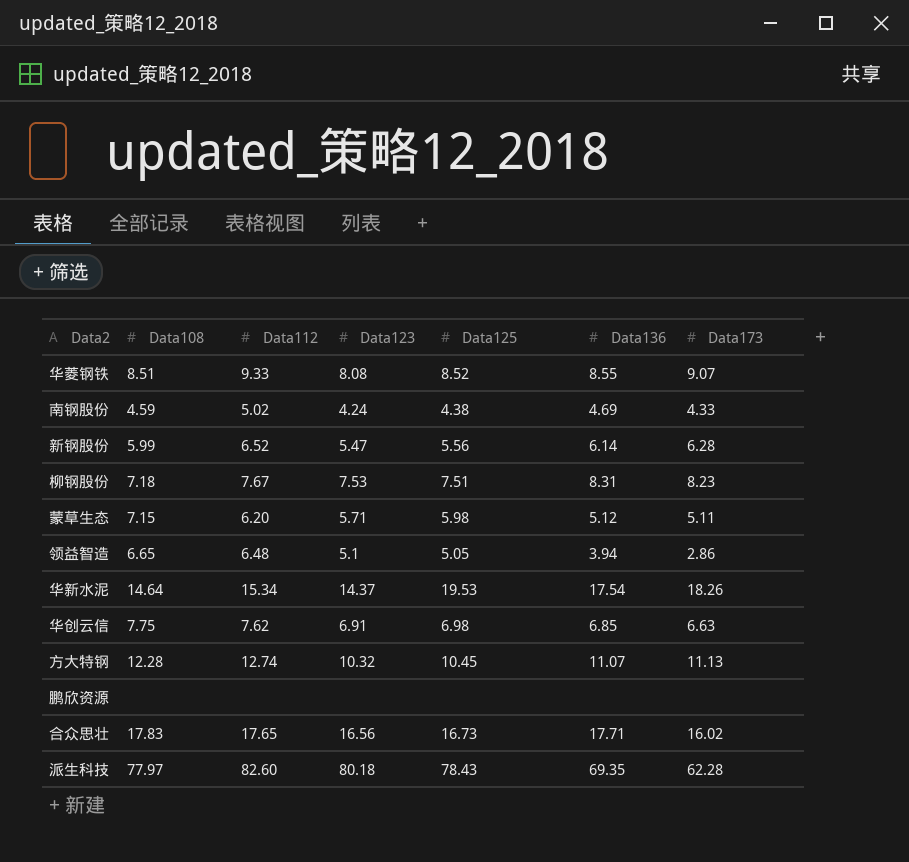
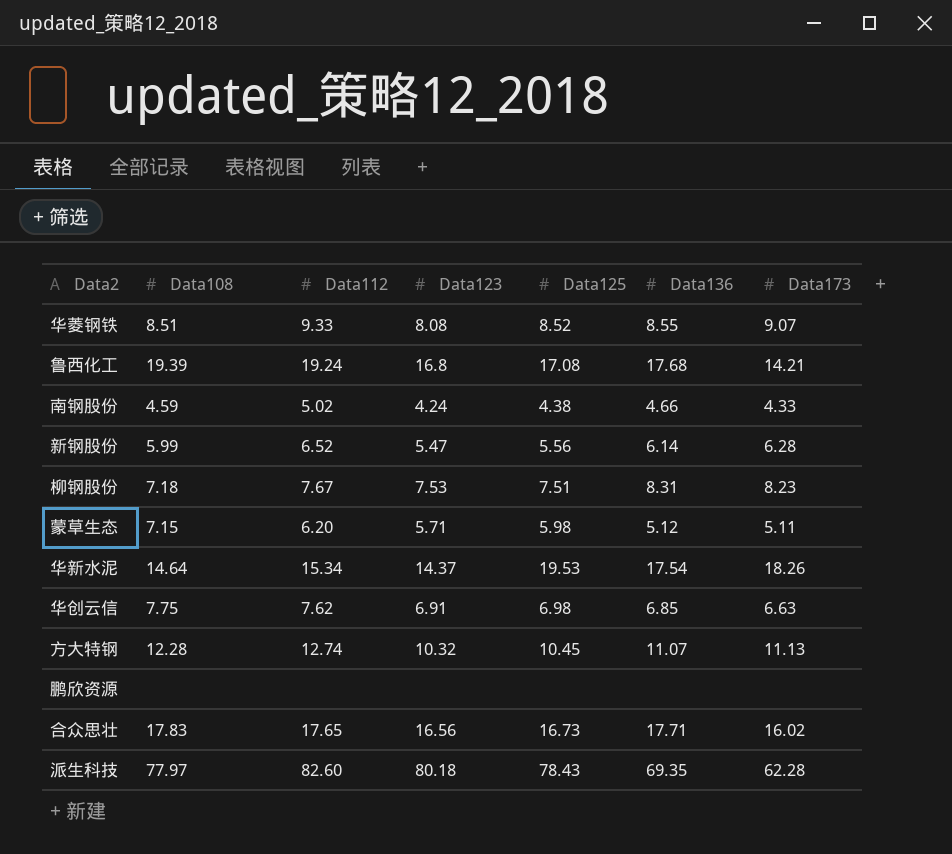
row 领益智造: 6.65 | 6.48 | 5.1 | 5.05 | 3.94 | 2.86 -> none
row 鲁西化工: none -> 19.39 | 19.24 | 16.8 | 17.08 | 17.68 | 14.21
南钢股份 | Data136: 4.69 -> 4.66

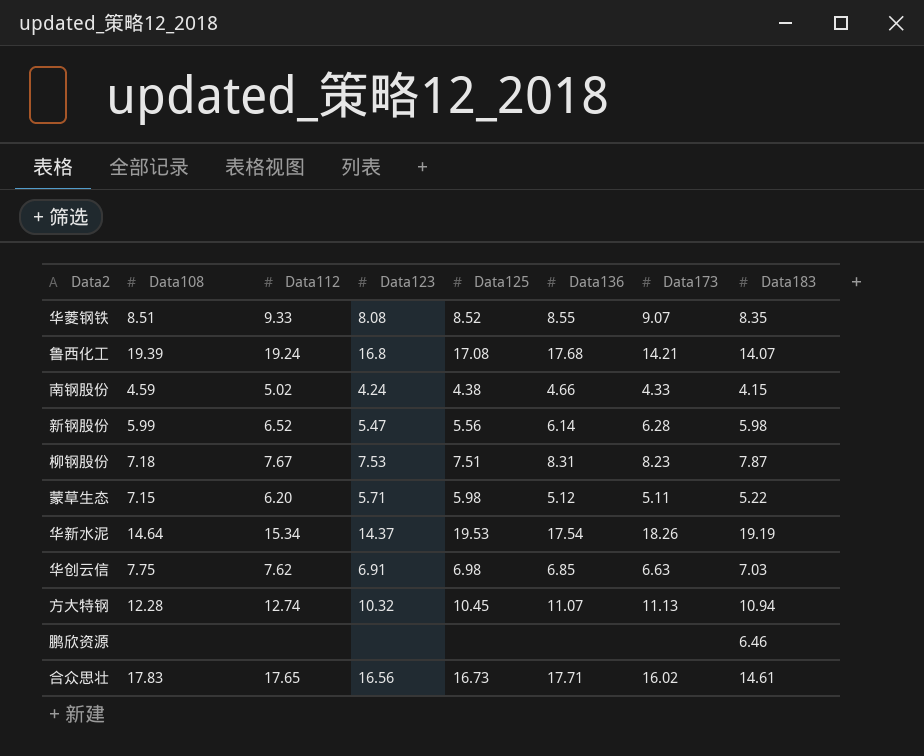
column Data183 | position: none -> 8
row 派生科技: 77.97 | 82.60 | 80.18 | 78.43 | 69.35 | 62.28 -> none

